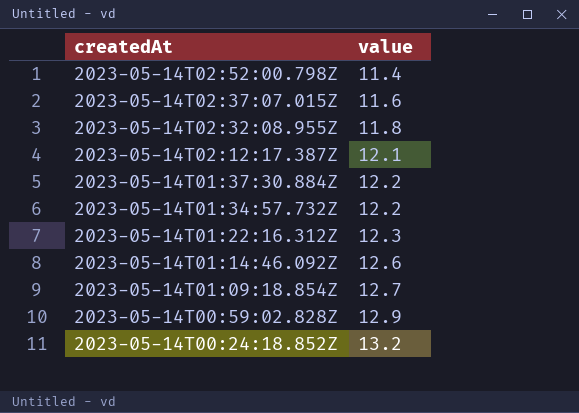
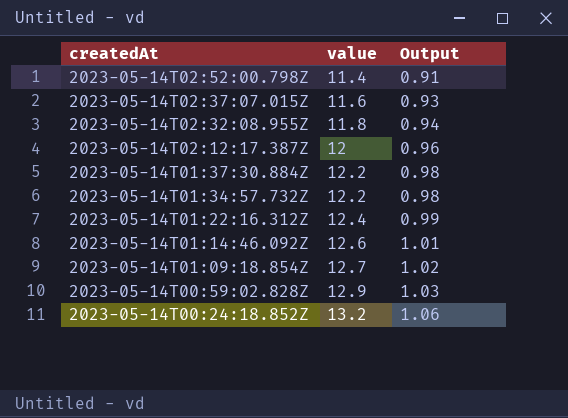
column Output | formula: none -> [value] * 0.08
2023-05-14T02:12:17.387Z | value: 12.1 -> 12
2023-05-14T01:22:16.312Z | value: 12.3 -> 12.4

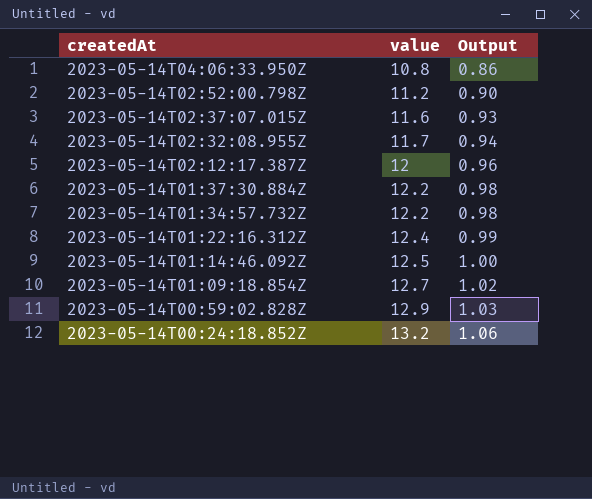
row 2023-05-14T04:06:33.950Z: none -> 10.8 | 0.86
2023-05-14T02:52:00.798Z | value: 11.4 -> 11.2
2023-05-14T02:52:00.798Z | Output: 0.91 -> 0.90
2023-05-14T02:32:08.955Z | value: 11.8 -> 11.7
2023-05-14T01:14:46.092Z | value: 12.6 -> 12.5
2023-05-14T01:14:46.092Z | Output: 1.01 -> 1.00

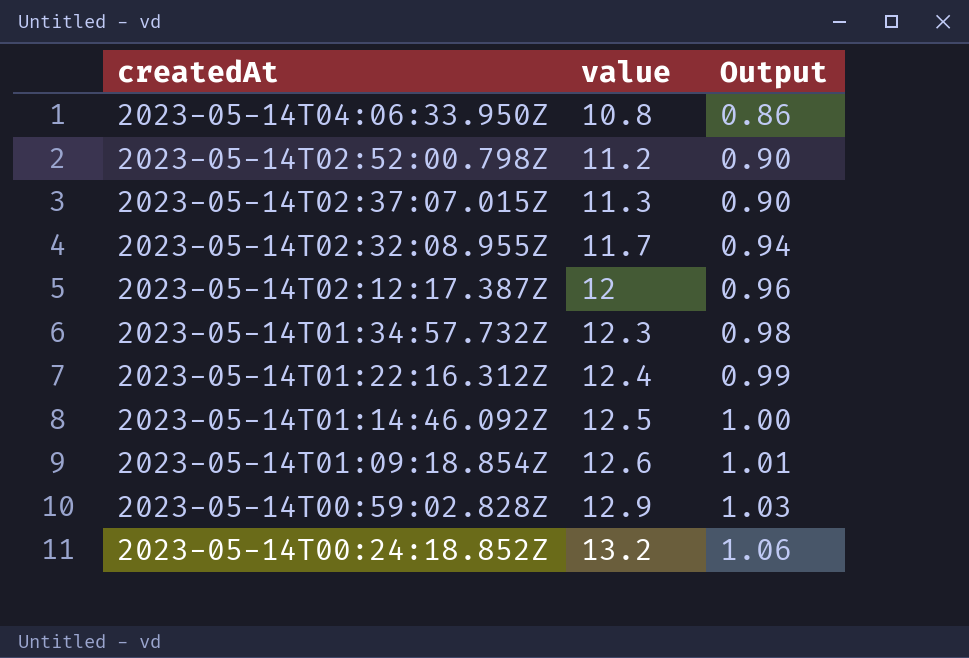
row 2023-05-14T01:37:30.884Z: 12.2 | 0.98 -> none
2023-05-14T02:37:07.015Z | value: 11.6 -> 11.3
2023-05-14T02:37:07.015Z | Output: 0.93 -> 0.90
2023-05-14T01:34:57.732Z | value: 12.2 -> 12.3
2023-05-14T01:09:18.854Z | value: 12.7 -> 12.6
2023-05-14T01:09:18.854Z | Output: 1.02 -> 1.01

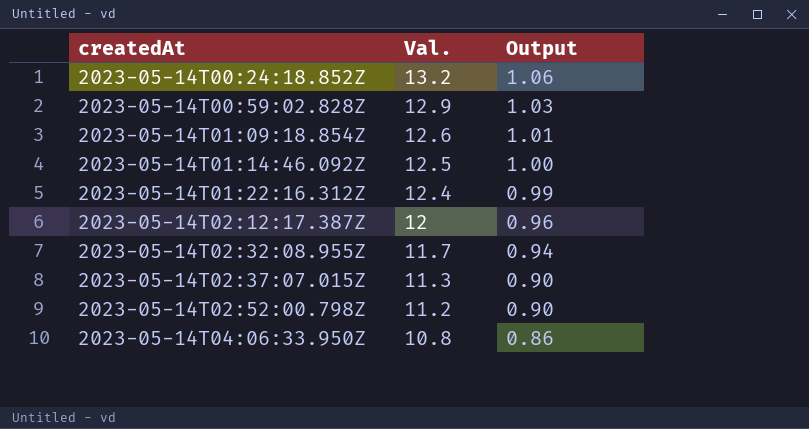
row order: createdAt descending -> createdAt ascending
column name: value -> Val.
row 2023-05-14T01:34:57.732Z: 12.3 | 0.98 -> none

